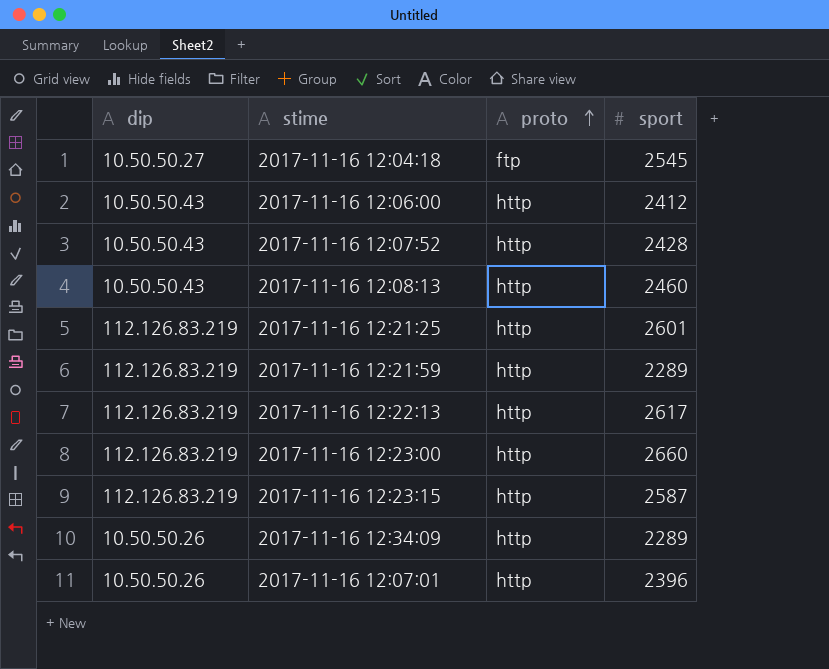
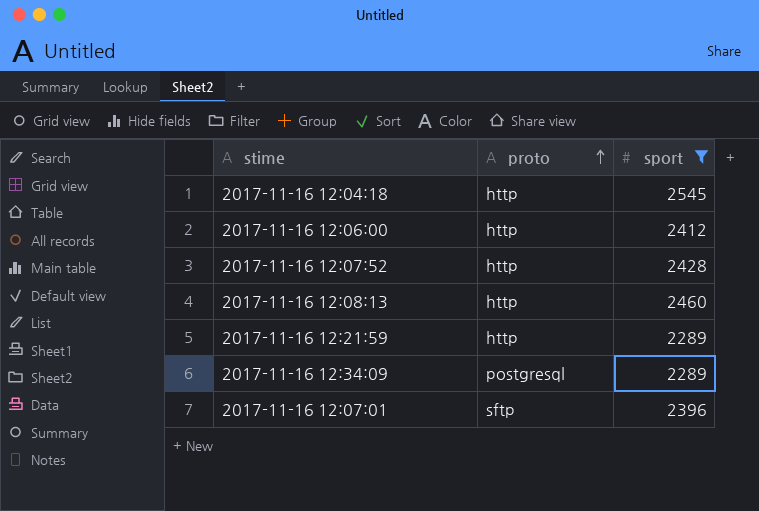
filter: none -> sport <= 2545
column dip | position: 1 -> none
2017-11-16 12:04:18 | proto: ftp -> http
2017-11-16 12:34:09 | proto: http -> postgresql
2017-11-16 12:07:01 | proto: http -> sftp

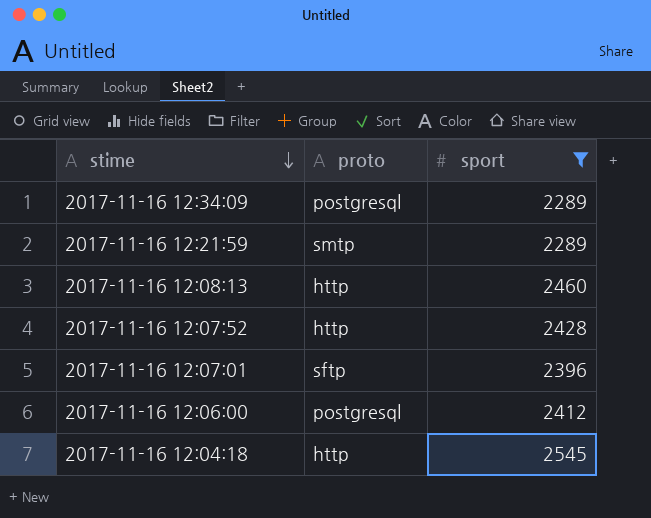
row order: proto ascending -> stime descending
2017-11-16 12:21:59 | proto: http -> smtp
2017-11-16 12:06:00 | proto: http -> postgresql

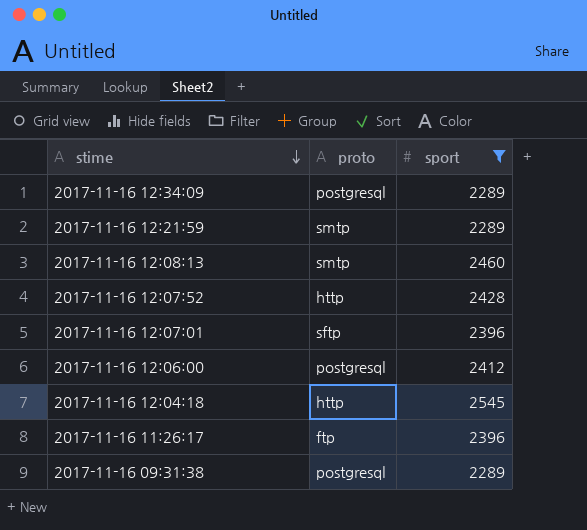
2017-11-16 12:08:13 | proto: http -> smtp
row 2017-11-16 11:26:17: none -> ftp | 2396
row 2017-11-16 09:31:38: none -> postgresql | 2289

